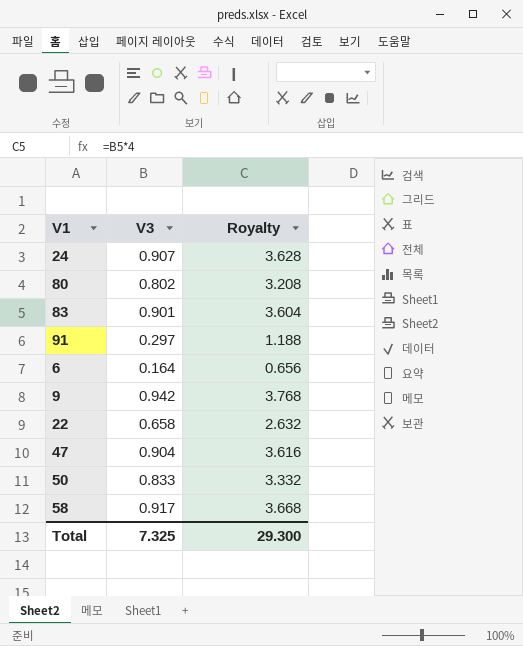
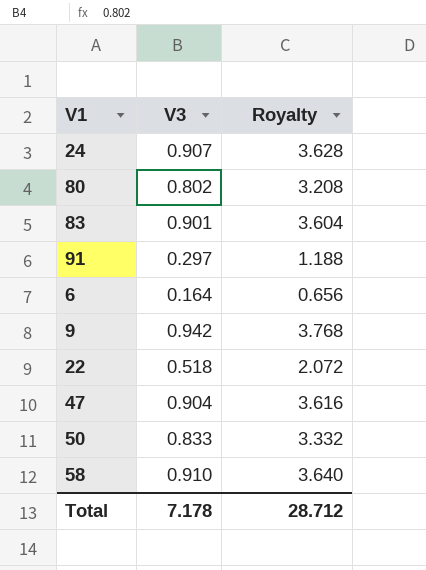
22 | V3: 0.658 -> 0.518
22 | Royalty: 2.632 -> 2.072
58 | V3: 0.917 -> 0.910
58 | Royalty: 3.668 -> 3.640
Total | V3: 7.325 -> 7.178
Total | Royalty: 29.300 -> 28.712

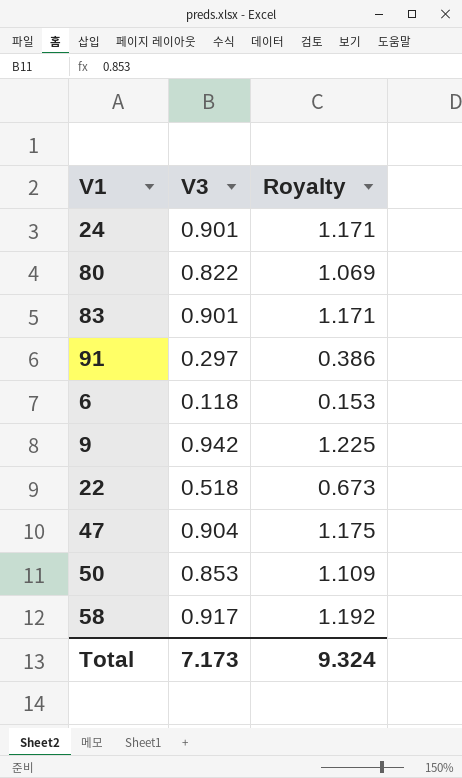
column Royalty | formula: [V3] * 4 -> [V3] * 1.3
24 | V3: 0.907 -> 0.901
80 | V3: 0.802 -> 0.822
6 | V3: 0.164 -> 0.118
50 | V3: 0.833 -> 0.853
58 | V3: 0.910 -> 0.917
Total | V3: 7.178 -> 7.173
Total | Royalty: 28.712 -> 9.324

